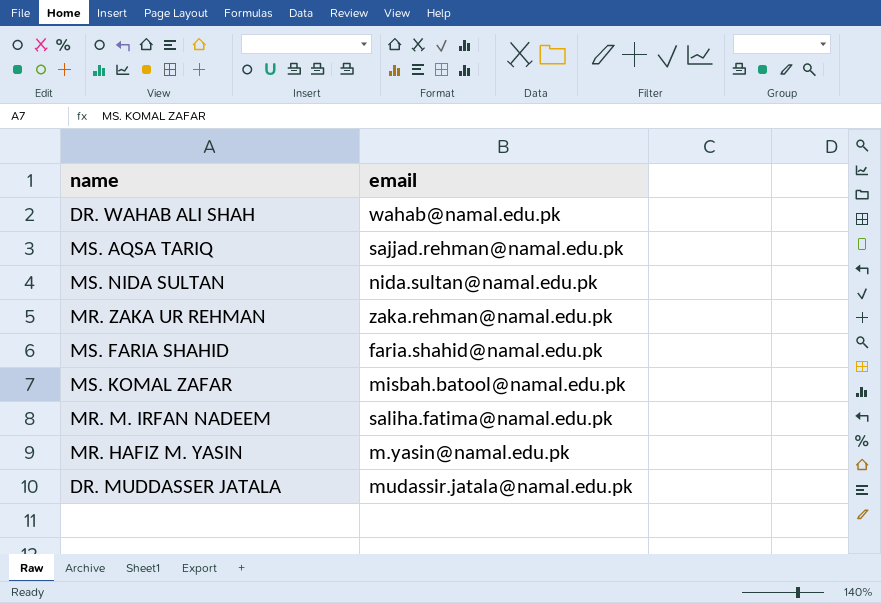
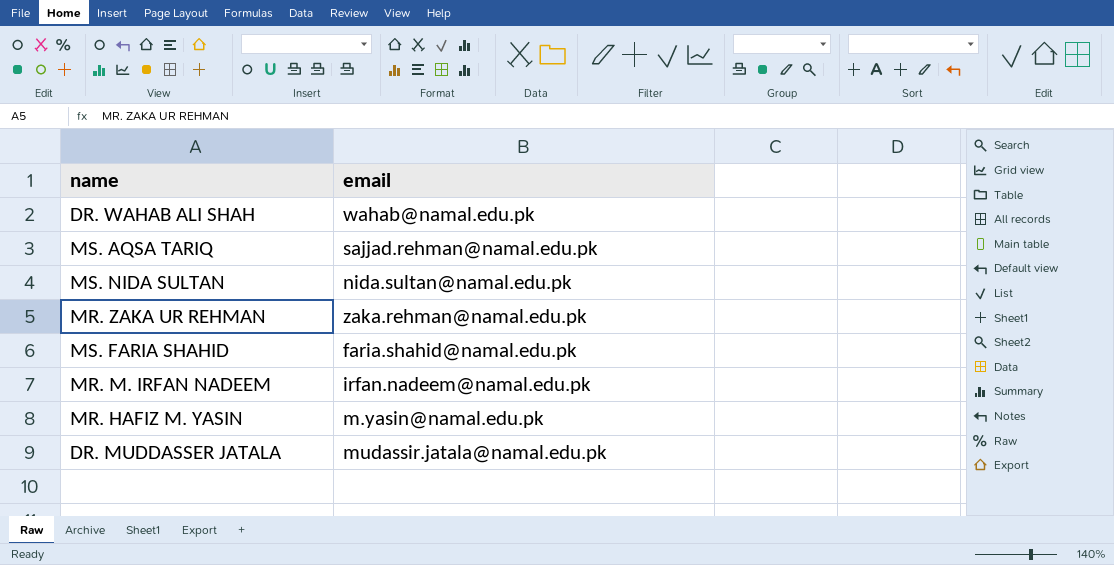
row MS. KOMAL ZAFAR: misbah.batool@namal.edu.pk -> none
MR. M. IRFAN NADEEM | email: saliha.fatima@namal.edu.pk -> irfan.nadeem@namal.edu.pk

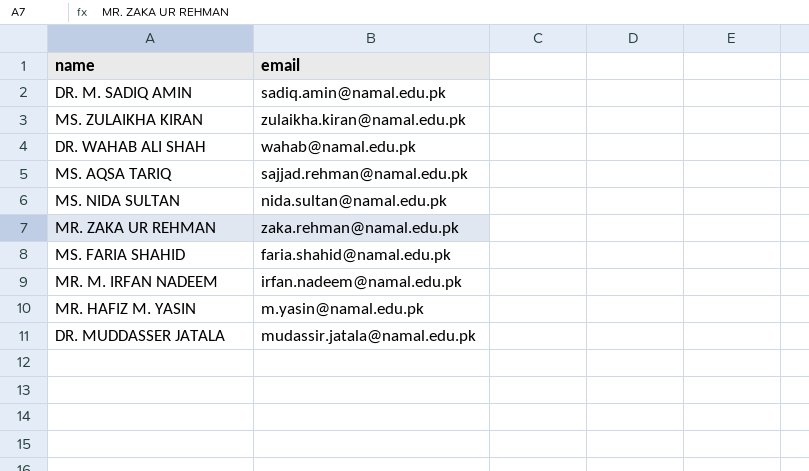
row DR. M. SADIQ AMIN: none -> sadiq.amin@namal.edu.pk
row MS. ZULAIKHA KIRAN: none -> zulaikha.kiran@namal.edu.pk

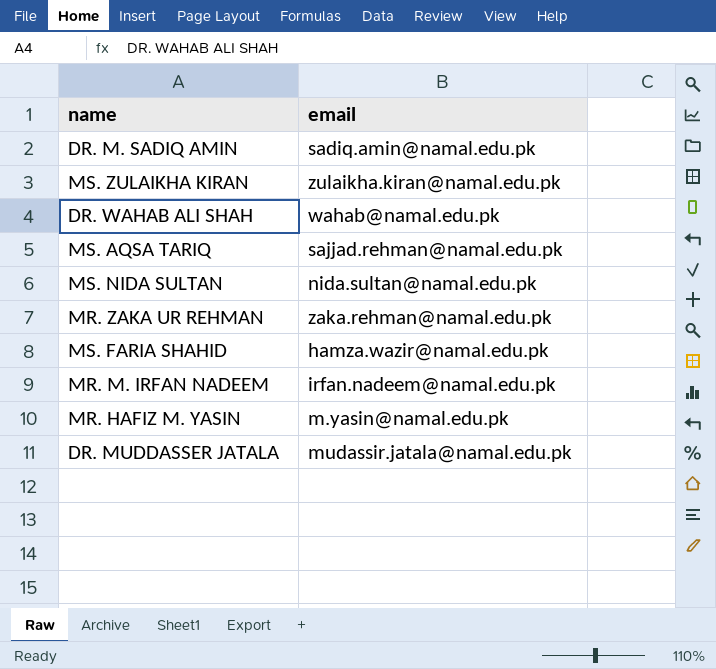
MS. FARIA SHAHID | email: faria.shahid@namal.edu.pk -> hamza.wazir@namal.edu.pk

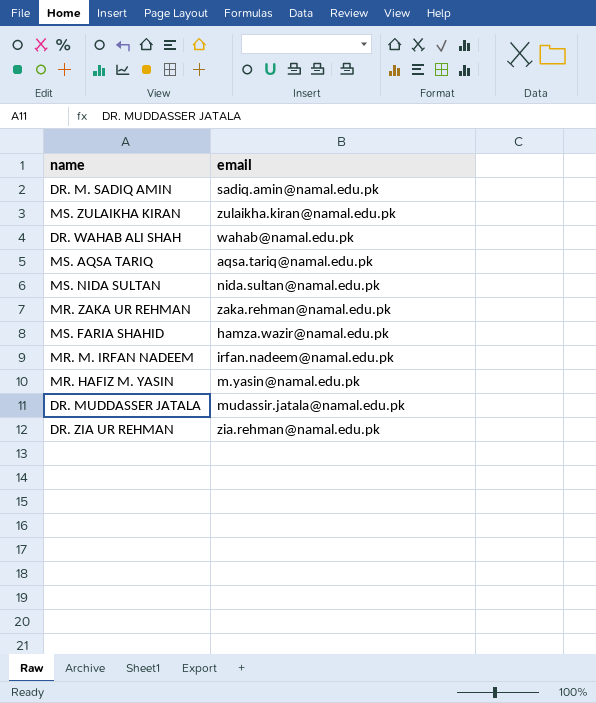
MS. AQSA TARIQ | email: sajjad.rehman@namal.edu.pk -> aqsa.tariq@namal.edu.pk
row DR. ZIA UR REHMAN: none -> zia.rehman@namal.edu.pk

